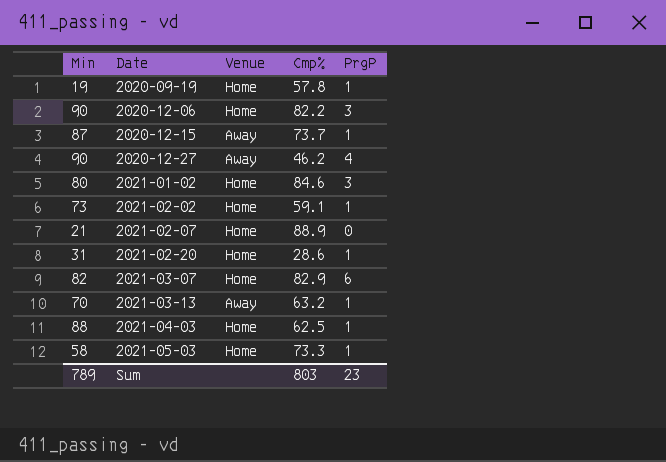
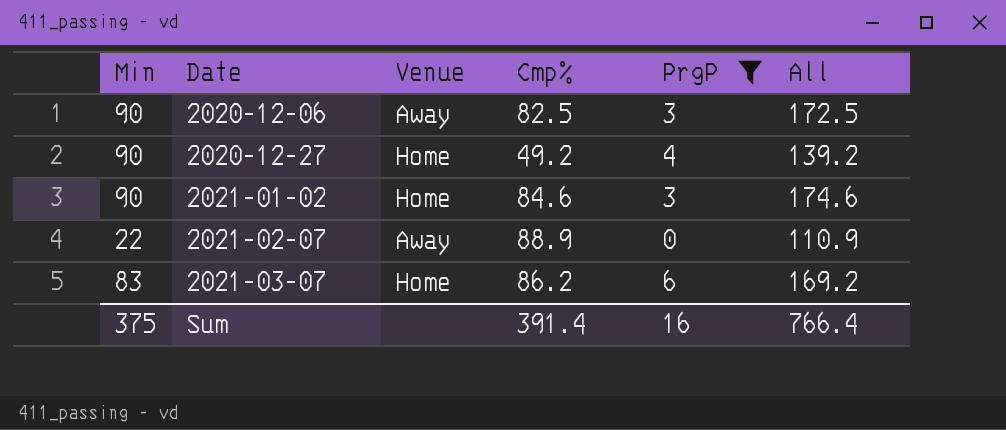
filter: none -> PrgP != 1
column All | formula: none -> [Min] + [Cmp%]
2020-12-06 | Venue: Home -> Away
2020-12-06 | Cmp%: 82.2 -> 82.5
2020-12-27 | Venue: Away -> Home
2020-12-27 | Cmp%: 46.2 -> 49.2
2021-01-02 | Min: 80 -> 90
2021-02-07 | Min: 21 -> 22
2021-02-07 | Venue: Home -> Away
2021-03-07 | Min: 82 -> 83
2021-03-07 | Cmp%: 82.9 -> 86.2
Sum | Min: 789 -> 375
Sum | Cmp%: 803 -> 391.4
Sum | PrgP: 23 -> 16

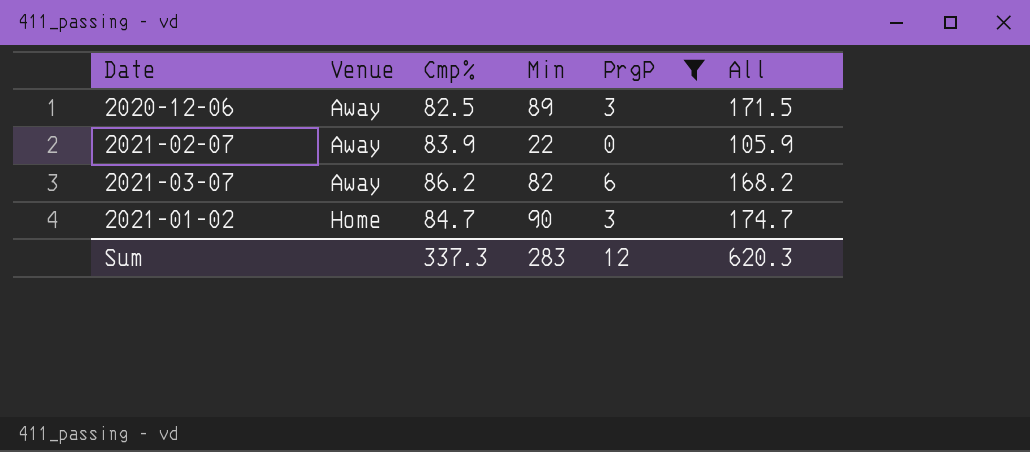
row order: Date ascending -> Venue ascending
column Min | position: 1 -> 4
row 2020-12-27: 90 | Home | 49.2 | 4 | 139.2 -> none
2020-12-06 | Min: 90 -> 89
2020-12-06 | All: 172.5 -> 171.5
2021-02-07 | Cmp%: 88.9 -> 83.9
2021-02-07 | All: 110.9 -> 105.9
2021-03-07 | Venue: Home -> Away
2021-03-07 | Min: 83 -> 82
2021-03-07 | All: 169.2 -> 168.2
2021-01-02 | Cmp%: 84.6 -> 84.7
2021-01-02 | All: 174.6 -> 174.7
Sum | Cmp%: 391.4 -> 337.3
Sum | Min: 375 -> 283
Sum | PrgP: 16 -> 12
Sum | All: 766.4 -> 620.3

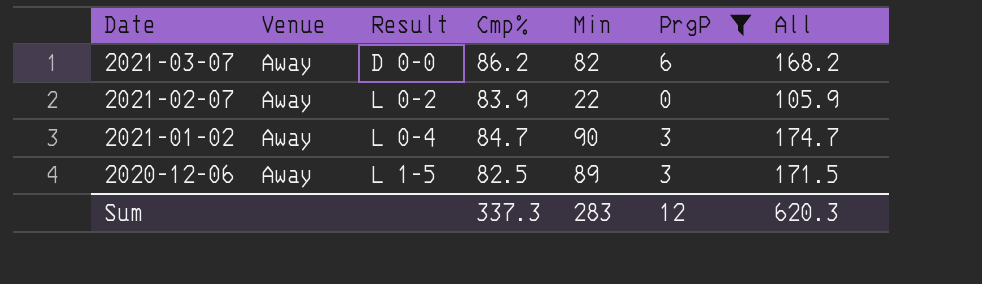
row order: Venue ascending -> Date descending
column Result | position: none -> 3
2021-01-02 | Venue: Home -> Away

